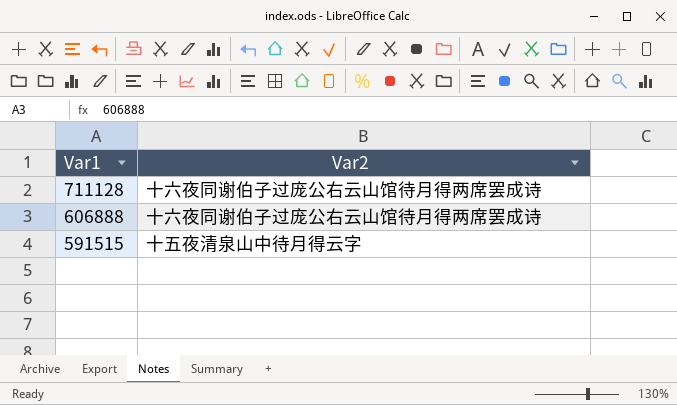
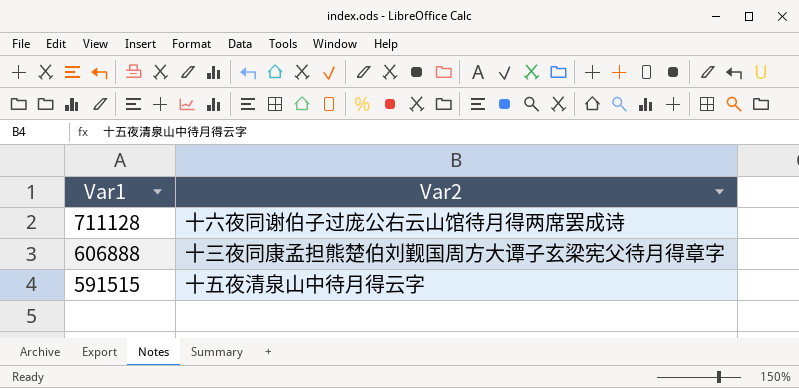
606888 | Var2: 十六夜同谢伯子过庞公右云山馆待月得两席罢成诗 -> 十三夜同康孟担熊楚伯刘觐国周方大谭子玄梁宪父待月得章字

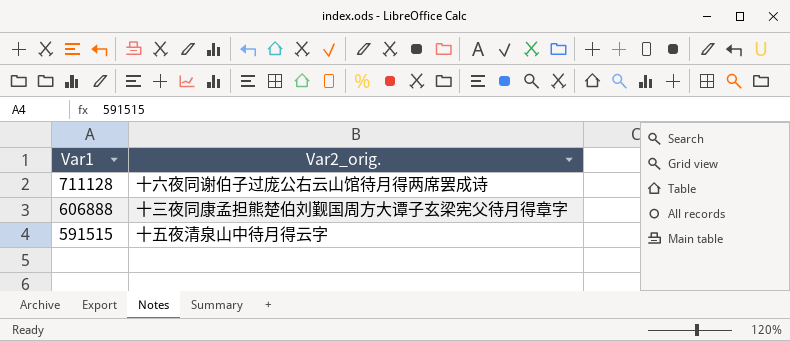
column name: Var2 -> Var2_orig.

